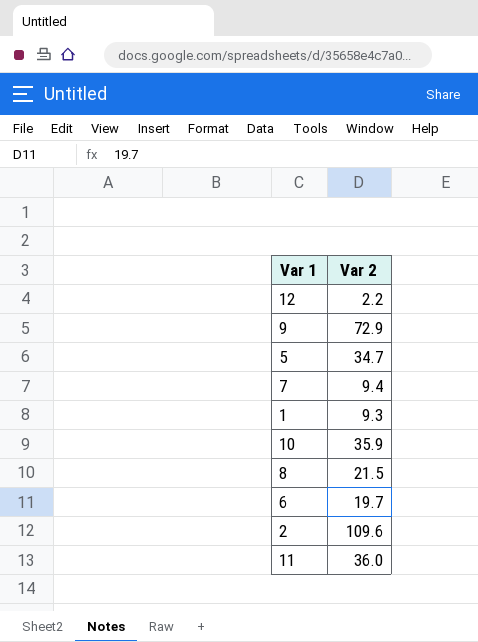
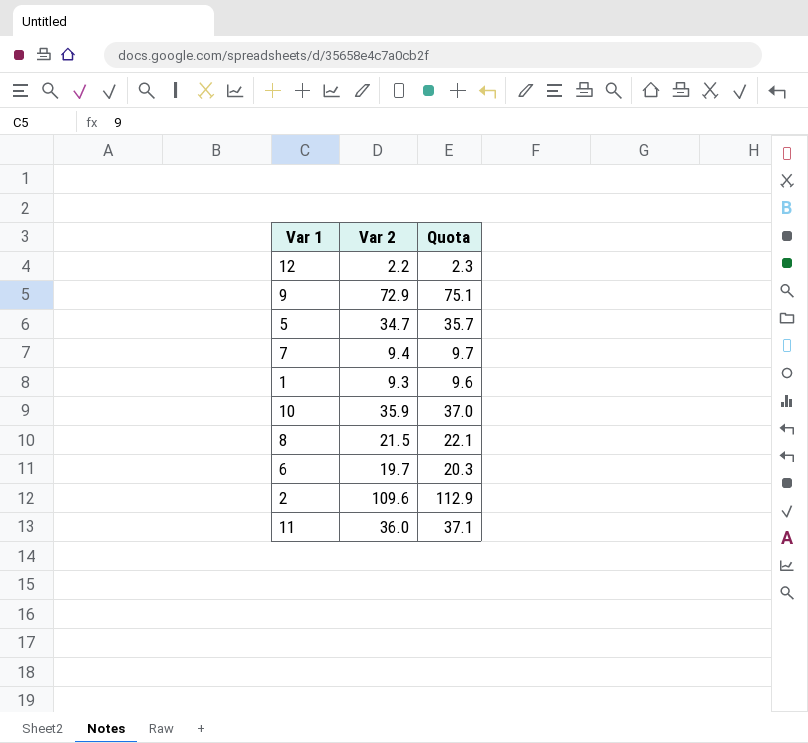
column Quota | formula: none -> [Var 2] * 1.03

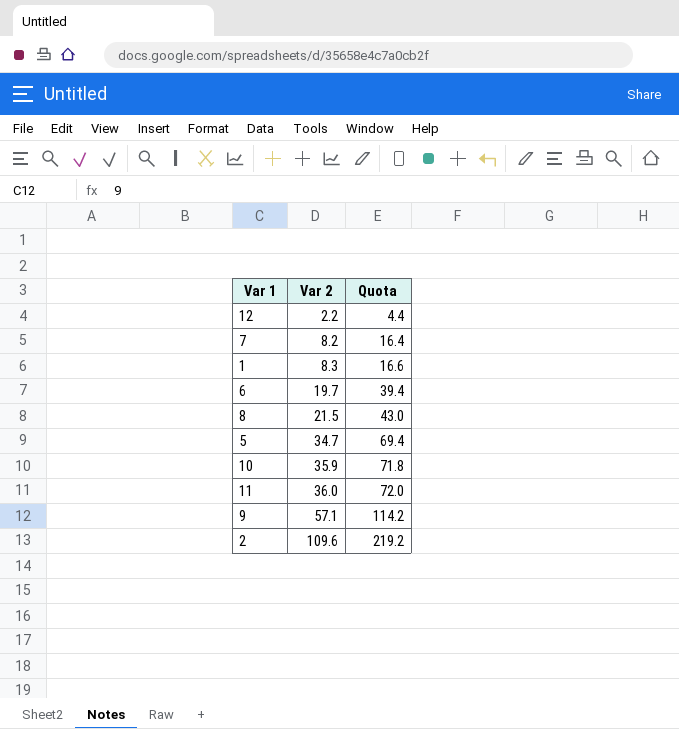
row order: none -> Var 2 ascending
column Quota | formula: [Var 2] * 1.03 -> [Var 2] * 2
7 | Var 2: 9.4 -> 8.2
1 | Var 2: 9.3 -> 8.3
9 | Var 2: 72.9 -> 57.1

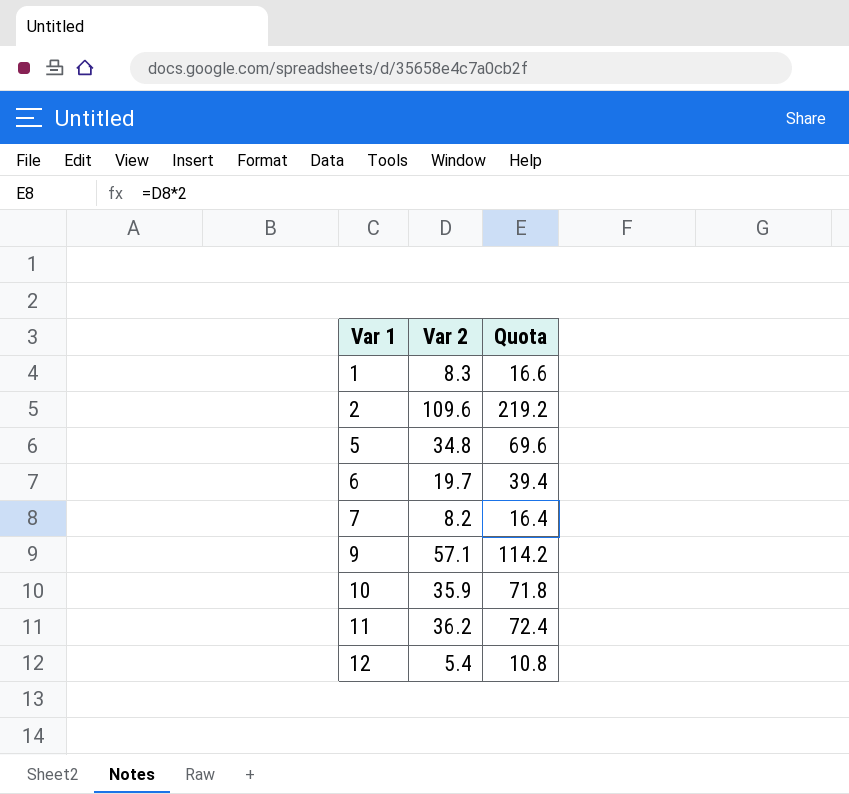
row order: Var 2 ascending -> Var 1 ascending
row 8: 21.5 | 43.0 -> none
5 | Var 2: 34.7 -> 34.8
5 | Quota: 69.4 -> 69.6
11 | Var 2: 36.0 -> 36.2
11 | Quota: 72.0 -> 72.4
12 | Var 2: 2.2 -> 5.4
12 | Quota: 4.4 -> 10.8

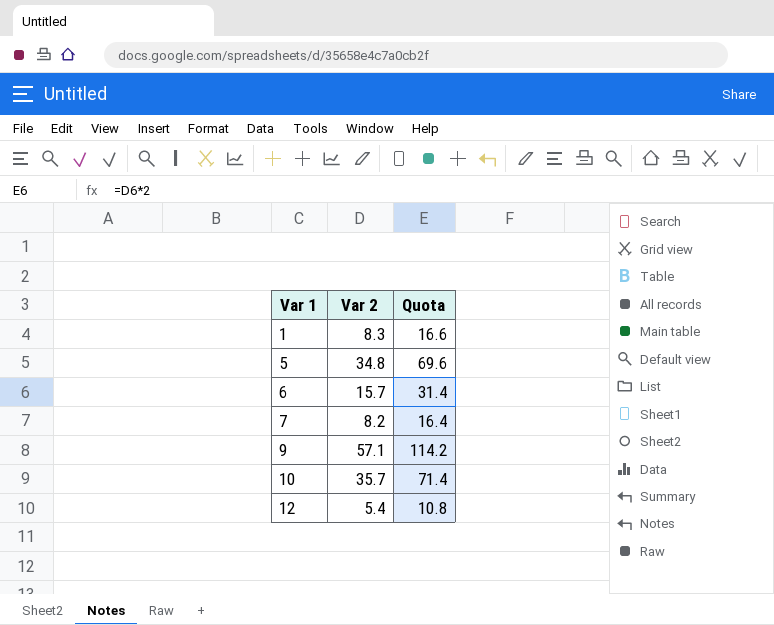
row 2: 109.6 | 219.2 -> none
row 11: 36.2 | 72.4 -> none
6 | Var 2: 19.7 -> 15.7
6 | Quota: 39.4 -> 31.4
10 | Var 2: 35.9 -> 35.7
10 | Quota: 71.8 -> 71.4

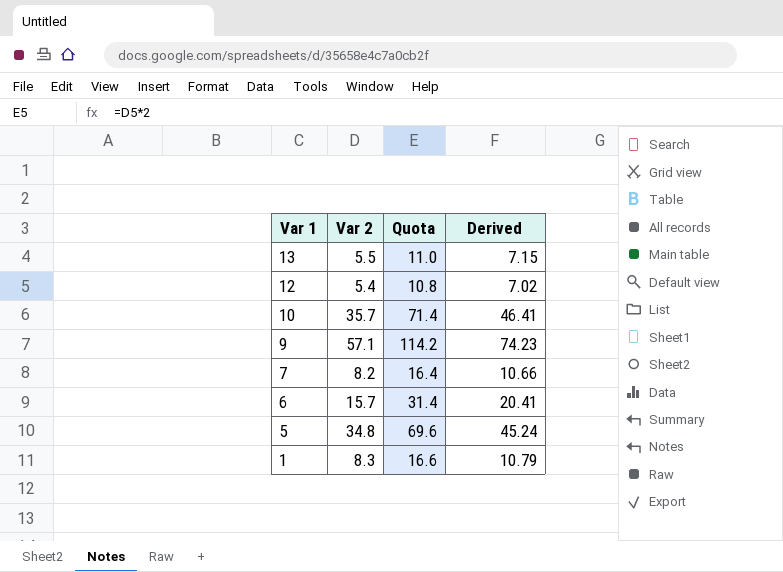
row order: Var 1 ascending -> Var 1 descending
column Derived | formula: none -> [Var 2] * 1.3
row 13: none -> 5.5 | 11.0 | 7.15

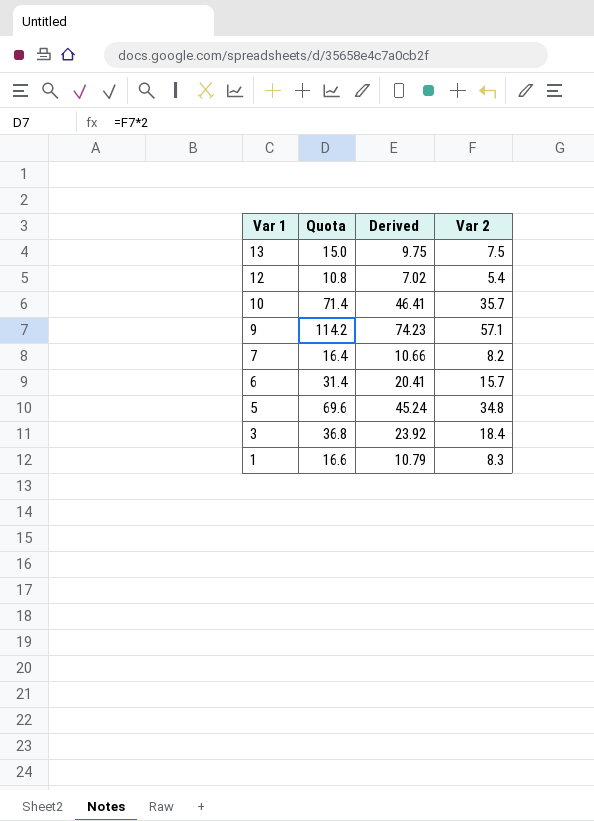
column Var 2 | position: 2 -> 4
13 | Quota: 11.0 -> 15.0
13 | Derived: 7.15 -> 9.75
13 | Var 2: 5.5 -> 7.5
row 3: none -> 36.8 | 23.92 | 18.4

